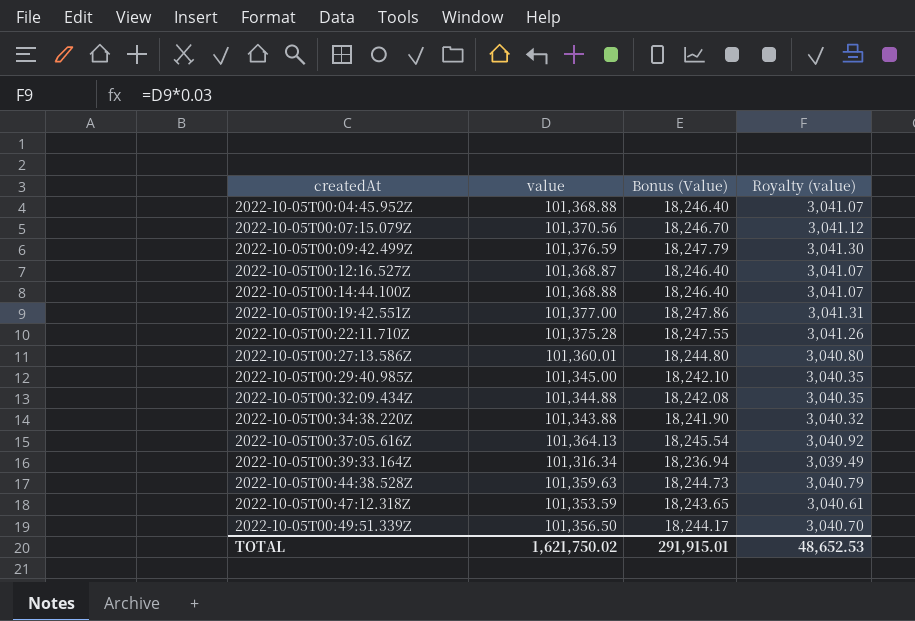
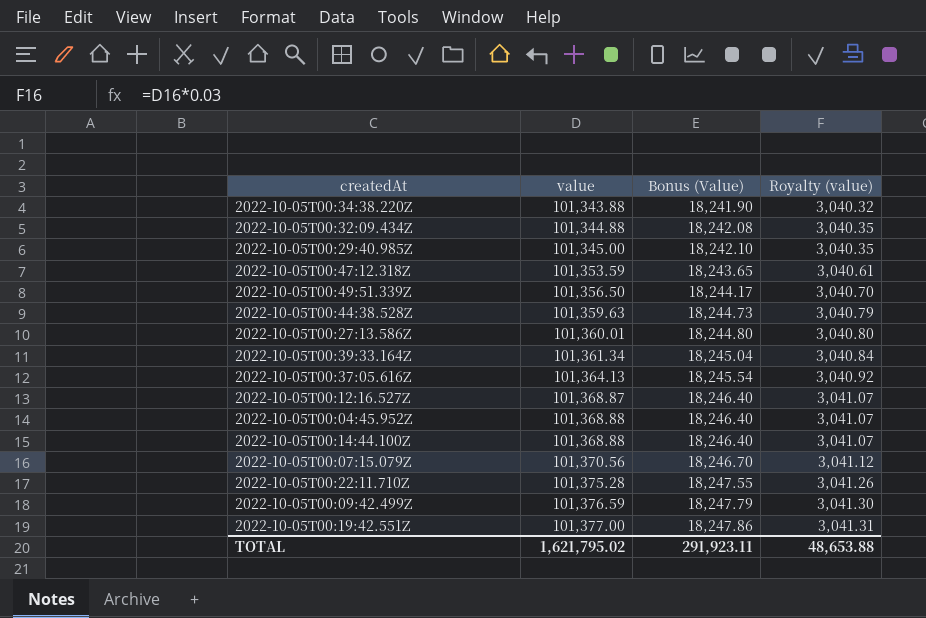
row order: createdAt ascending -> value ascending
2022-10-05T00:39:33.164Z | value: 101,316.34 -> 101,361.34
2022-10-05T00:39:33.164Z | Bonus (Value): 18,236.94 -> 18,245.04
2022-10-05T00:39:33.164Z | Royalty (value): 3,039.49 -> 3,040.84
TOTAL | value: 1,621,750.02 -> 1,621,795.02
TOTAL | Bonus (Value): 291,915.01 -> 291,923.11
TOTAL | Royalty (value): 48,652.53 -> 48,653.88

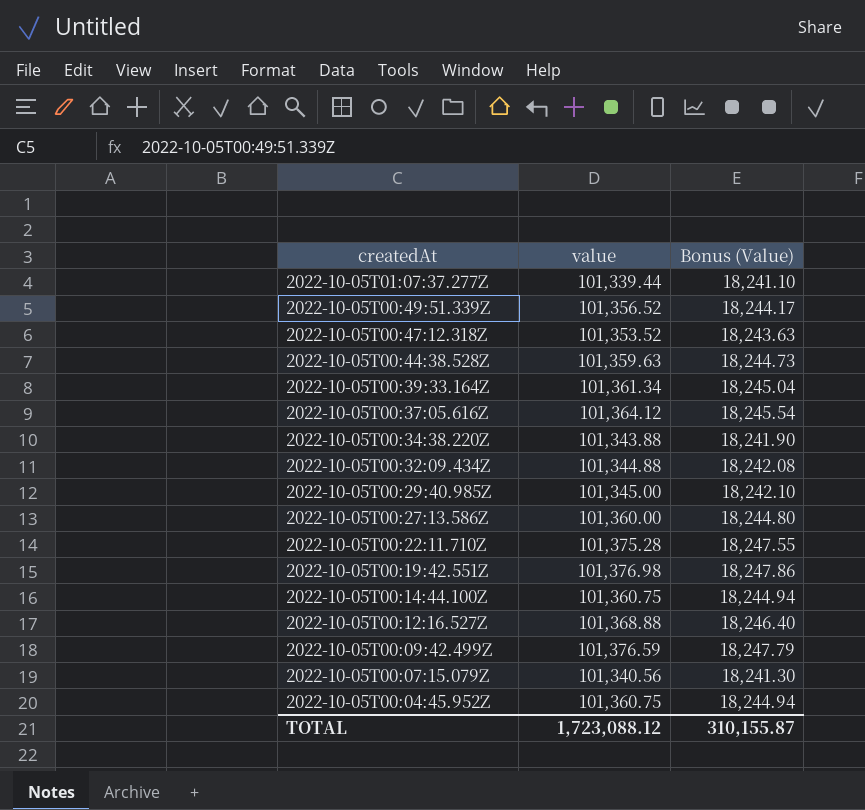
row order: value ascending -> createdAt descending
column Royalty (value) | formula: [value] * 0.03 -> none
row 2022-10-05T01:07:37.277Z: none -> 101,339.44 | 18,241.10
2022-10-05T00:49:51.339Z | value: 101,356.50 -> 101,356.52
2022-10-05T00:47:12.318Z | value: 101,353.59 -> 101,353.52
2022-10-05T00:47:12.318Z | Bonus (Value): 18,243.65 -> 18,243.63
2022-10-05T00:37:05.616Z | value: 101,364.13 -> 101,364.12
2022-10-05T00:27:13.586Z | value: 101,360.01 -> 101,360.00
2022-10-05T00:19:42.551Z | value: 101,377.00 -> 101,376.98
2022-10-05T00:14:44.100Z | value: 101,368.88 -> 101,360.75
2022-10-05T00:14:44.100Z | Bonus (Value): 18,246.40 -> 18,244.94
2022-10-05T00:12:16.527Z | value: 101,368.87 -> 101,368.88
2022-10-05T00:07:15.079Z | value: 101,370.56 -> 101,340.56
2022-10-05T00:07:15.079Z | Bonus (Value): 18,246.70 -> 18,241.30
2022-10-05T00:04:45.952Z | value: 101,368.88 -> 101,360.75
2022-10-05T00:04:45.952Z | Bonus (Value): 18,246.40 -> 18,244.94
TOTAL | value: 1,621,795.02 -> 1,723,088.12
TOTAL | Bonus (Value): 291,923.11 -> 310,155.87

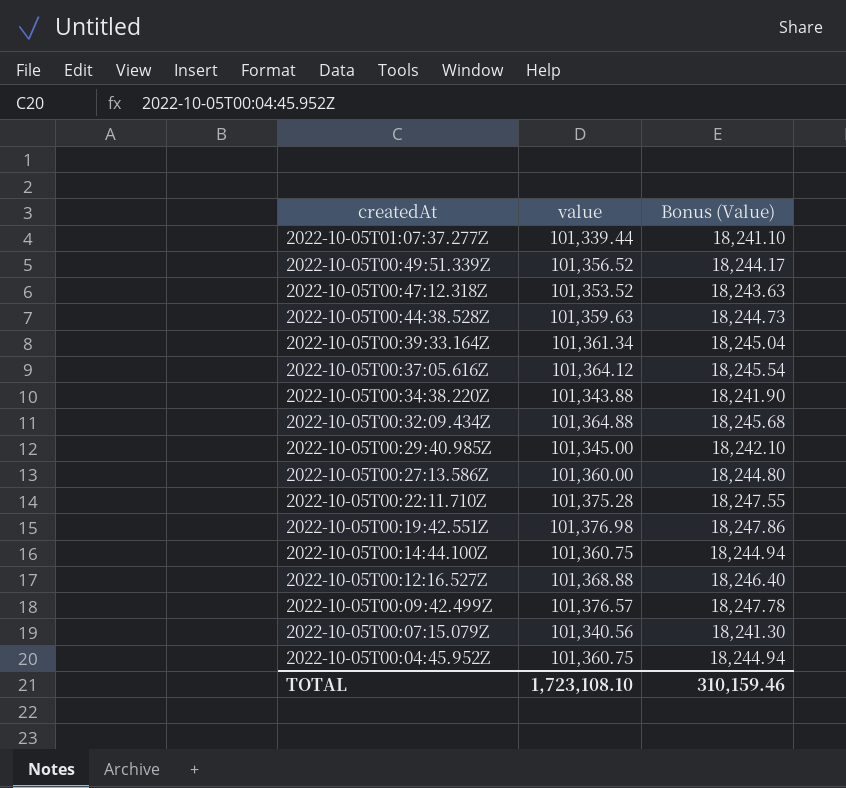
2022-10-05T00:32:09.434Z | value: 101,344.88 -> 101,364.88
2022-10-05T00:32:09.434Z | Bonus (Value): 18,242.08 -> 18,245.68
2022-10-05T00:09:42.499Z | value: 101,376.59 -> 101,376.57
2022-10-05T00:09:42.499Z | Bonus (Value): 18,247.79 -> 18,247.78
TOTAL | value: 1,723,088.12 -> 1,723,108.10
TOTAL | Bonus (Value): 310,155.87 -> 310,159.46

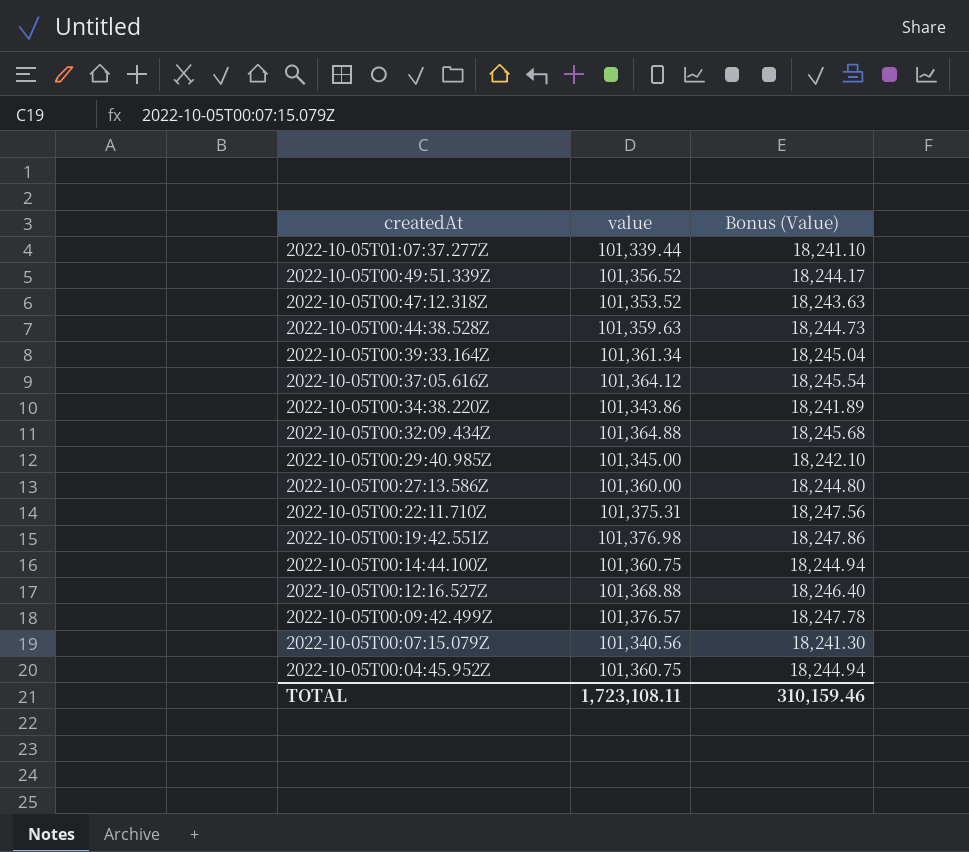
2022-10-05T00:34:38.220Z | value: 101,343.88 -> 101,343.86
2022-10-05T00:34:38.220Z | Bonus (Value): 18,241.90 -> 18,241.89
2022-10-05T00:22:11.710Z | value: 101,375.28 -> 101,375.31
2022-10-05T00:22:11.710Z | Bonus (Value): 18,247.55 -> 18,247.56
TOTAL | value: 1,723,108.10 -> 1,723,108.11

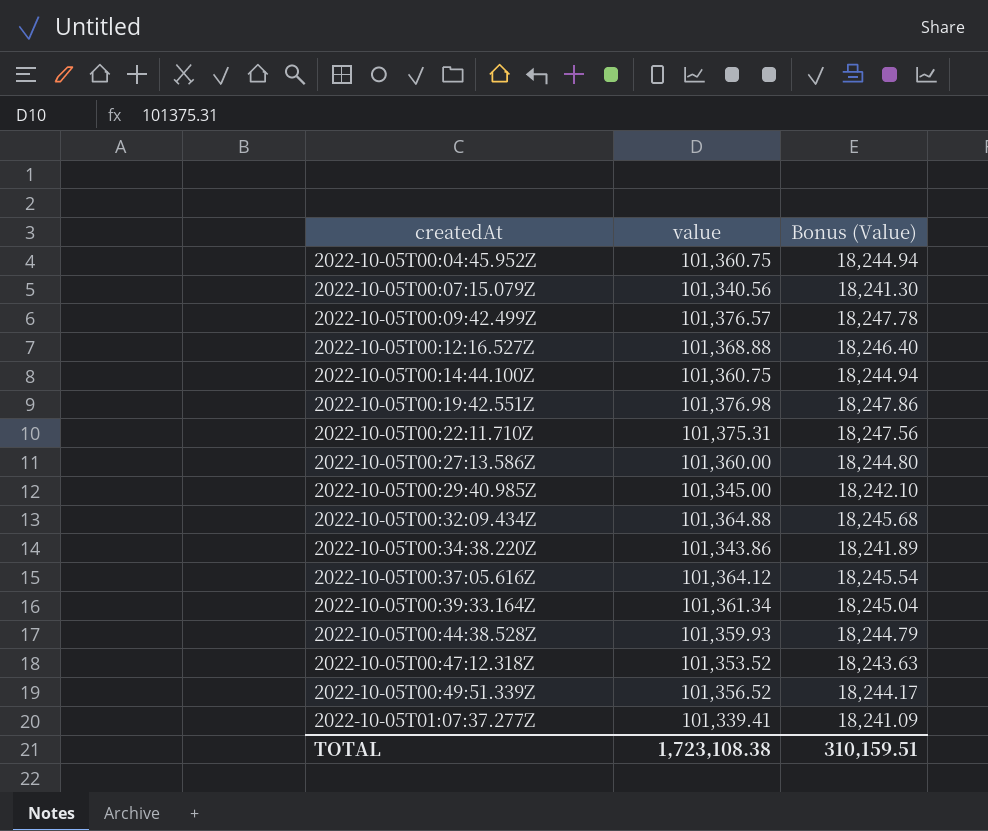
row order: createdAt descending -> createdAt ascending
2022-10-05T00:44:38.528Z | value: 101,359.63 -> 101,359.93
2022-10-05T00:44:38.528Z | Bonus (Value): 18,244.73 -> 18,244.79
2022-10-05T01:07:37.277Z | value: 101,339.44 -> 101,339.41
2022-10-05T01:07:37.277Z | Bonus (Value): 18,241.10 -> 18,241.09
TOTAL | value: 1,723,108.11 -> 1,723,108.38
TOTAL | Bonus (Value): 310,159.46 -> 310,159.51

